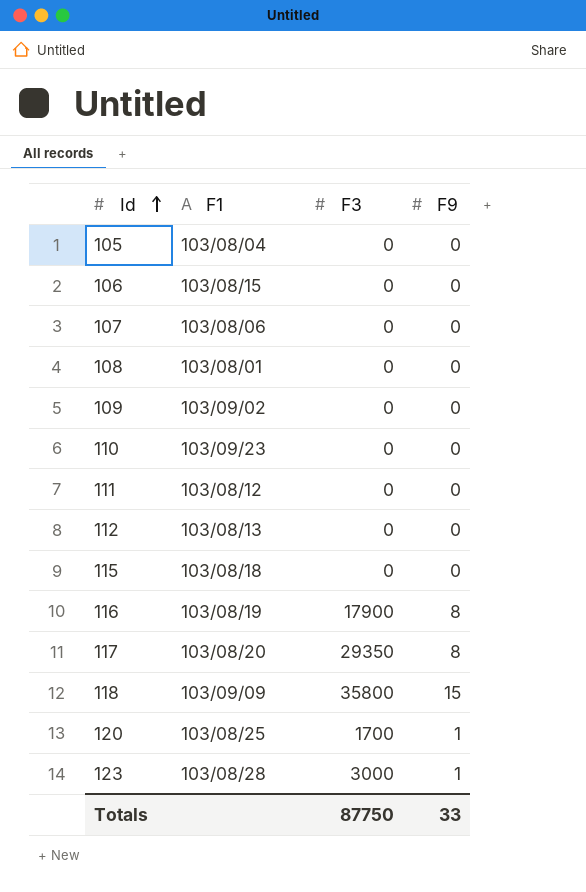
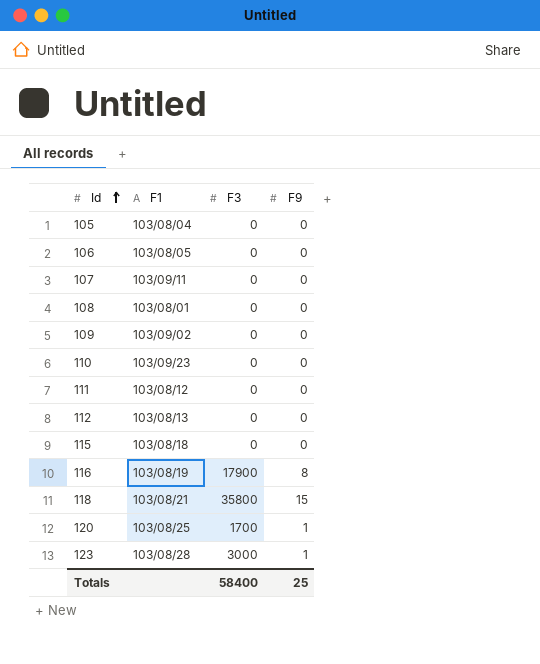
row 117: 103/08/20 | 29350 | 8 -> none
106 | F1: 103/08/15 -> 103/08/05
107 | F1: 103/08/06 -> 103/09/11
118 | F1: 103/09/09 -> 103/08/21
Totals | F3: 87750 -> 58400
Totals | F9: 33 -> 25

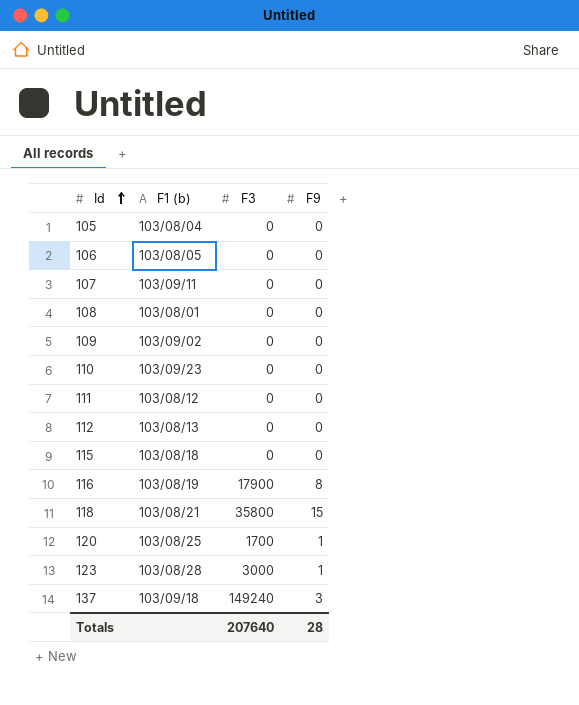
column name: F1 -> F1 (b)
row 137: none -> 103/09/18 | 149240 | 3
Totals | F3: 58400 -> 207640
Totals | F9: 25 -> 28

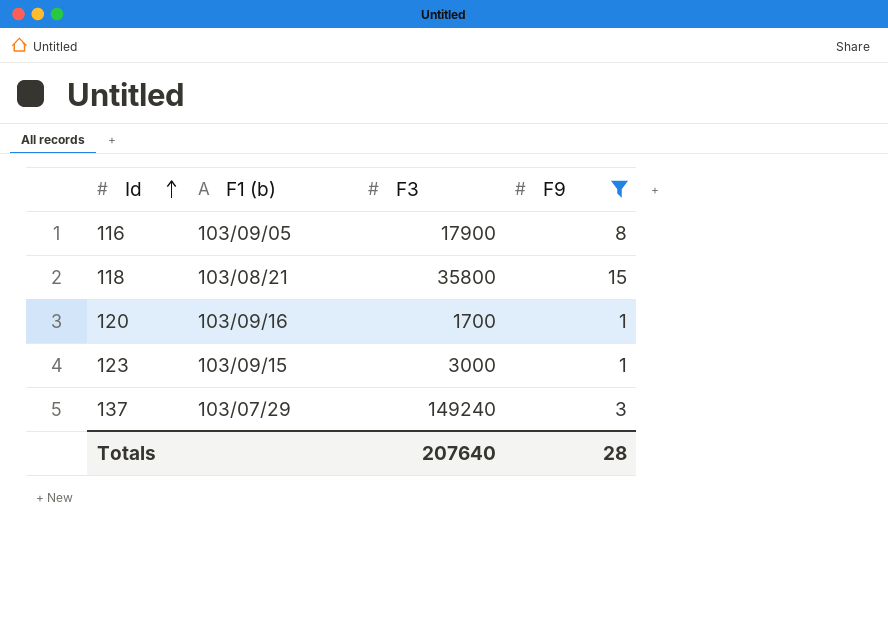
filter: none -> F9 != 0
116 | F1 (b): 103/08/19 -> 103/09/05
120 | F1 (b): 103/08/25 -> 103/09/16
123 | F1 (b): 103/08/28 -> 103/09/15
137 | F1 (b): 103/09/18 -> 103/07/29

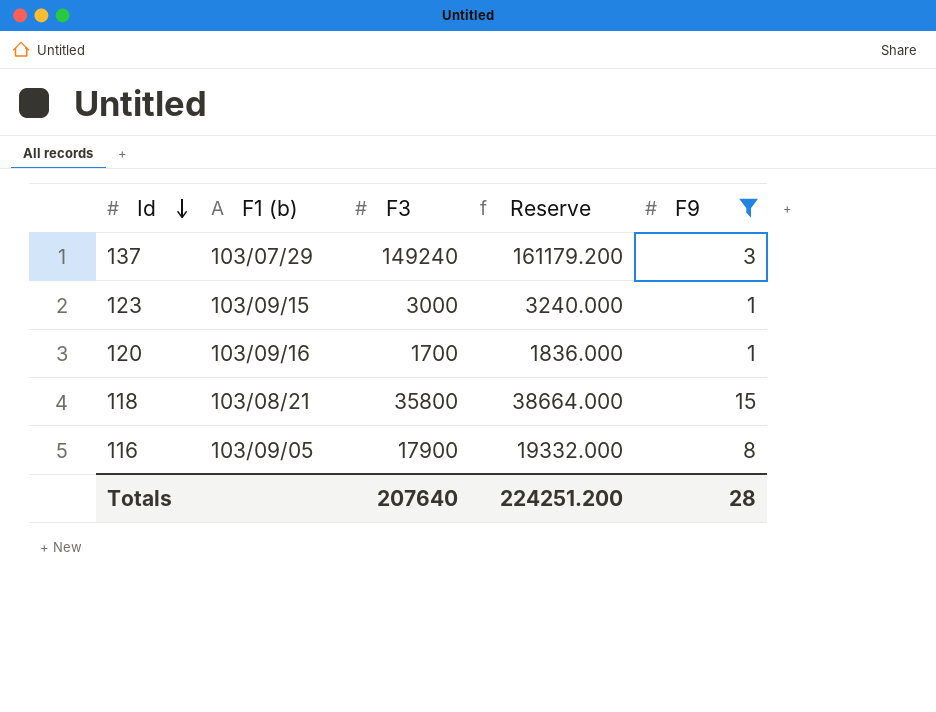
row order: Id ascending -> Id descending
column Reserve | formula: none -> [F3] * 1.08

